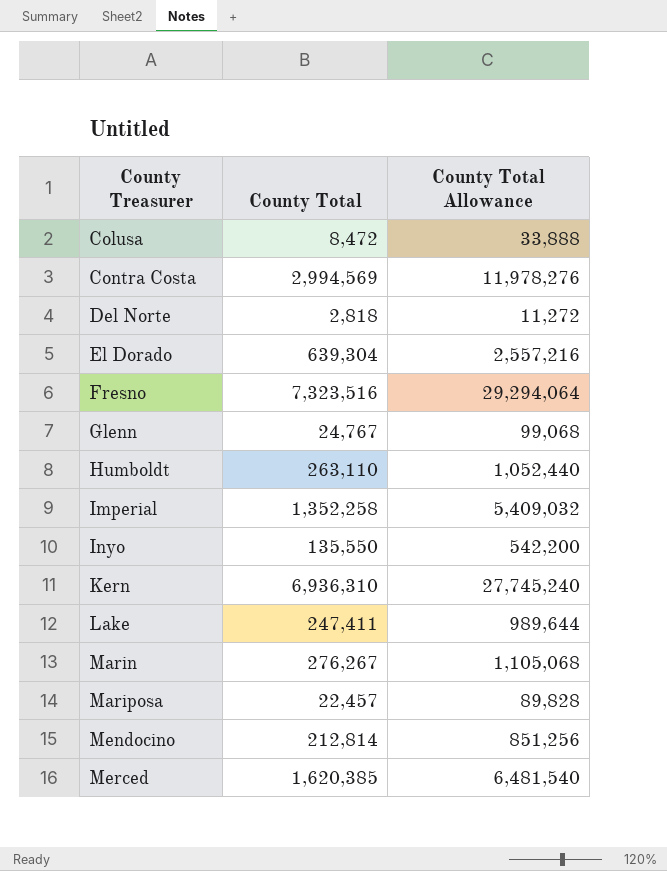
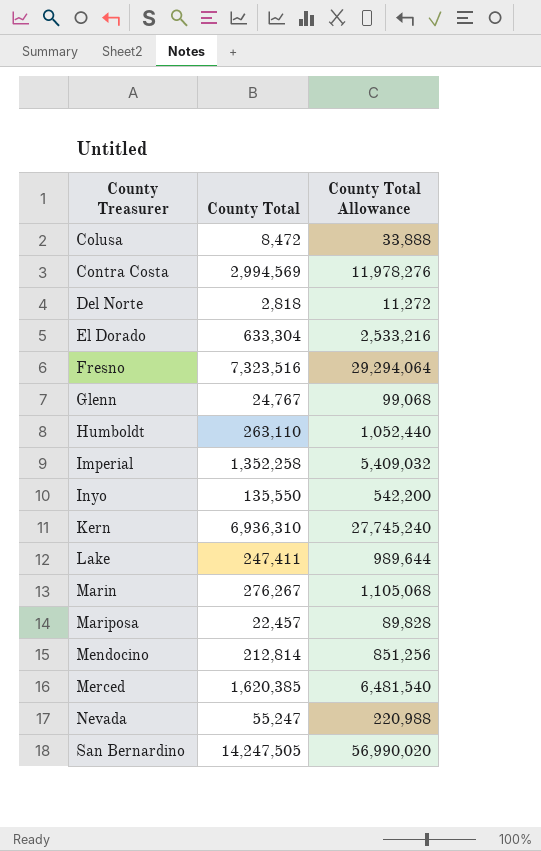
El Dorado | County Total: 639,304 -> 633,304
El Dorado | County Total Allowance: 2,557,216 -> 2,533,216
row Nevada: none -> 55,247 | 220,988
row San Bernardino: none -> 14,247,505 | 56,990,020

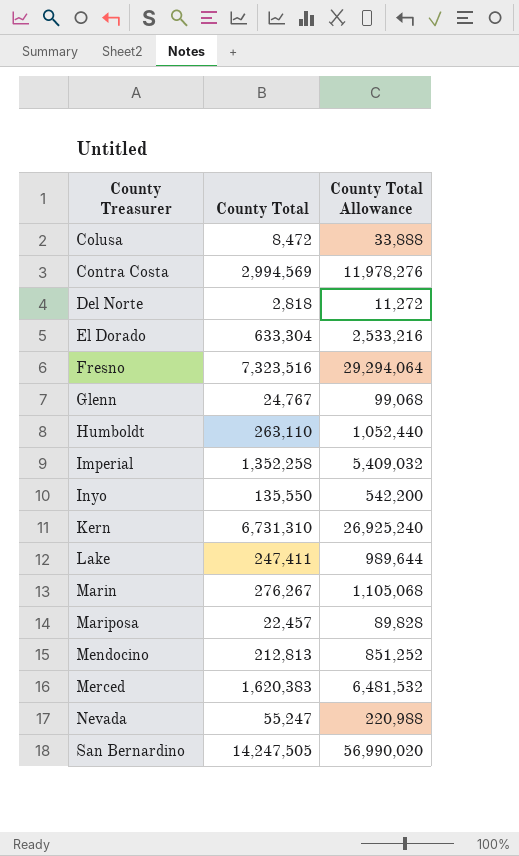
Kern | County Total: 6,936,310 -> 6,731,310
Kern | County Total Allowance: 27,745,240 -> 26,925,240
Mendocino | County Total: 212,814 -> 212,813
Mendocino | County Total Allowance: 851,256 -> 851,252
Merced | County Total: 1,620,385 -> 1,620,383
Merced | County Total Allowance: 6,481,540 -> 6,481,532

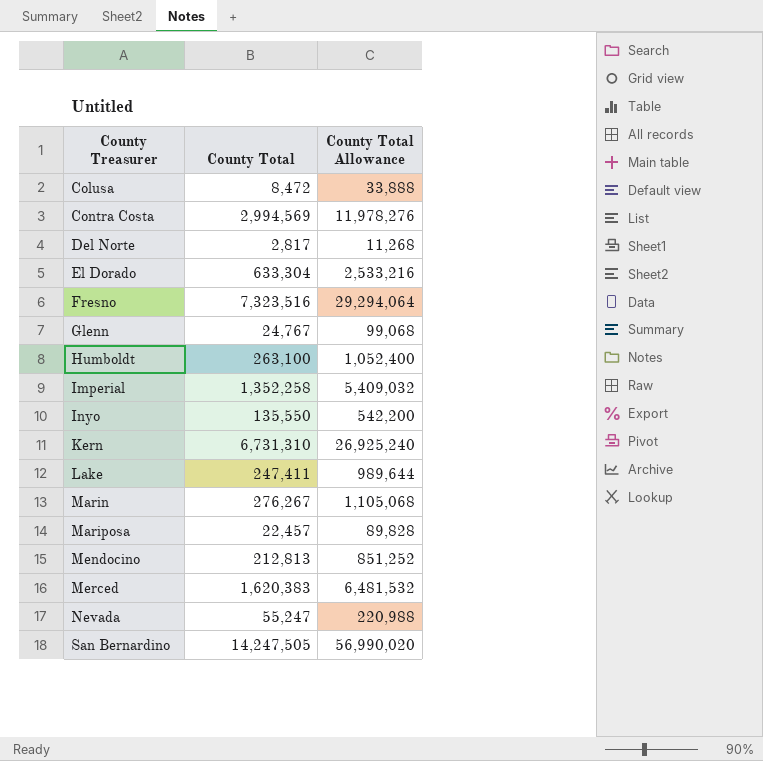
Del Norte | County Total: 2,818 -> 2,817
Del Norte | County Total Allowance: 11,272 -> 11,268
Humboldt | County Total: 263,110 -> 263,100
Humboldt | County Total Allowance: 1,052,440 -> 1,052,400

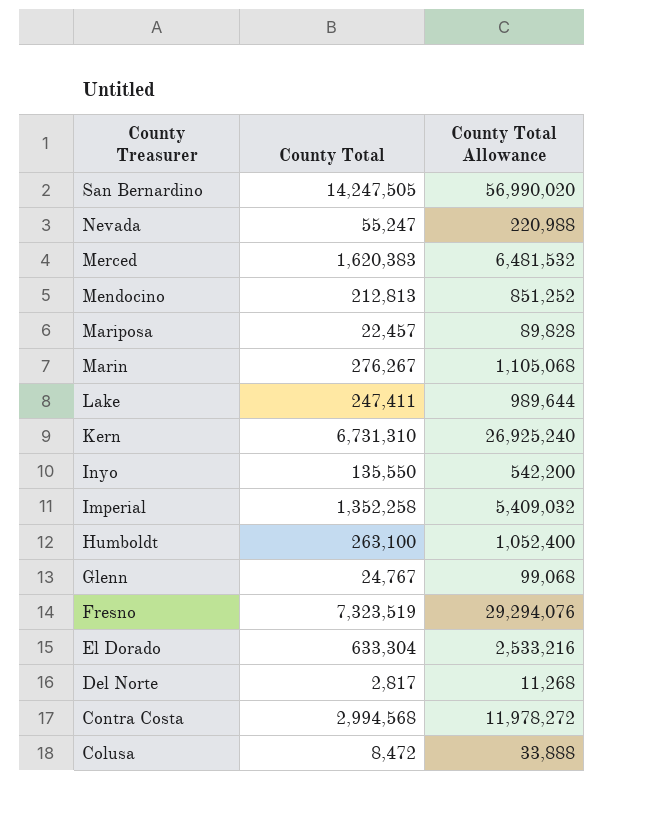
row order: County Treasurer ascending -> County Treasurer descending
Fresno | County Total: 7,323,516 -> 7,323,519
Fresno | County Total Allowance: 29,294,064 -> 29,294,076
Contra Costa | County Total: 2,994,569 -> 2,994,568
Contra Costa | County Total Allowance: 11,978,276 -> 11,978,272

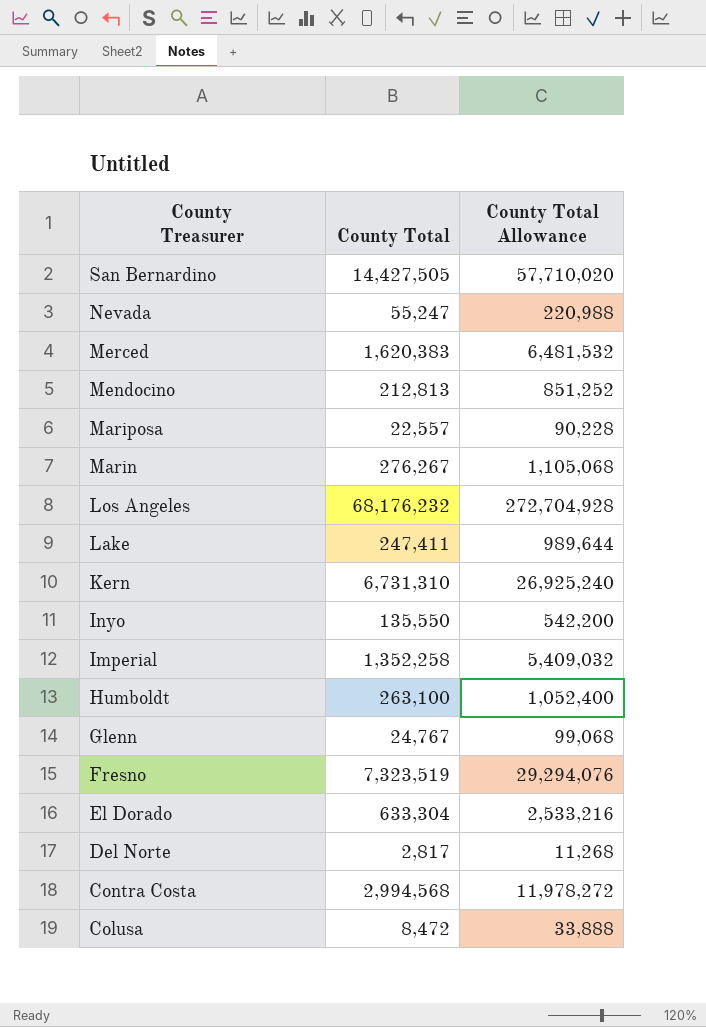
San Bernardino | County Total: 14,247,505 -> 14,427,505
San Bernardino | County Total Allowance: 56,990,020 -> 57,710,020
Mariposa | County Total: 22,457 -> 22,557
Mariposa | County Total Allowance: 89,828 -> 90,228
row Los Angeles: none -> 68,176,232 | 272,704,928

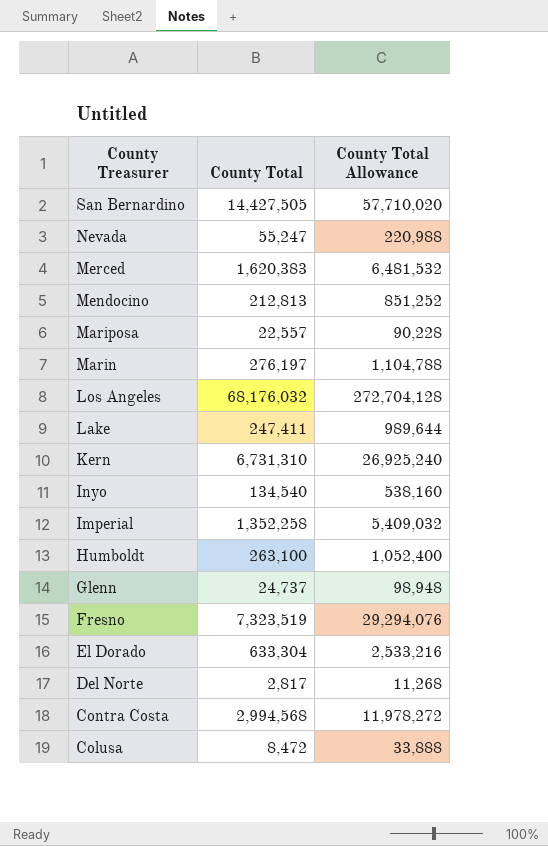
Marin | County Total: 276,267 -> 276,197
Marin | County Total Allowance: 1,105,068 -> 1,104,788
Los Angeles | County Total: 68,176,232 -> 68,176,032
Los Angeles | County Total Allowance: 272,704,928 -> 272,704,128
Inyo | County Total: 135,550 -> 134,540
Inyo | County Total Allowance: 542,200 -> 538,160
Glenn | County Total: 24,767 -> 24,737
Glenn | County Total Allowance: 99,068 -> 98,948

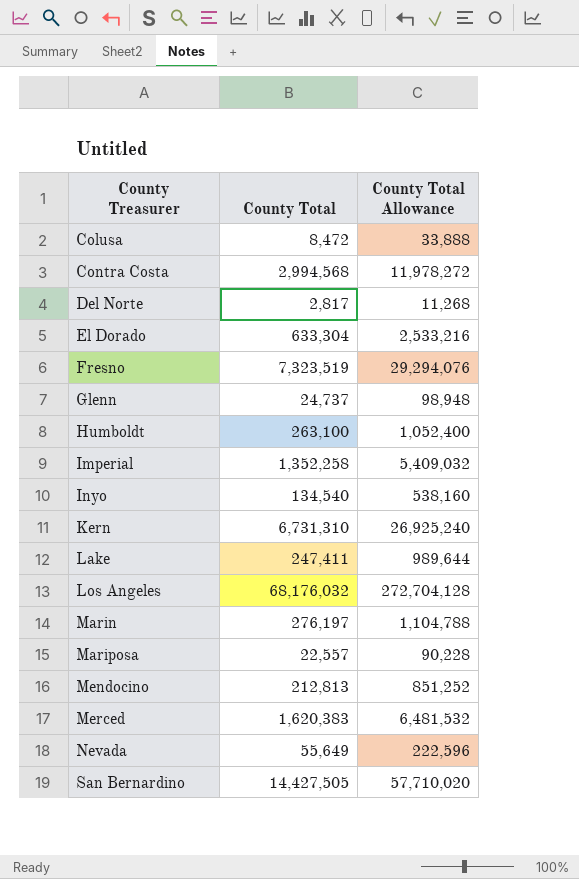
row order: County Treasurer descending -> County Treasurer ascending
Nevada | County Total: 55,247 -> 55,649
Nevada | County Total Allowance: 220,988 -> 222,596

